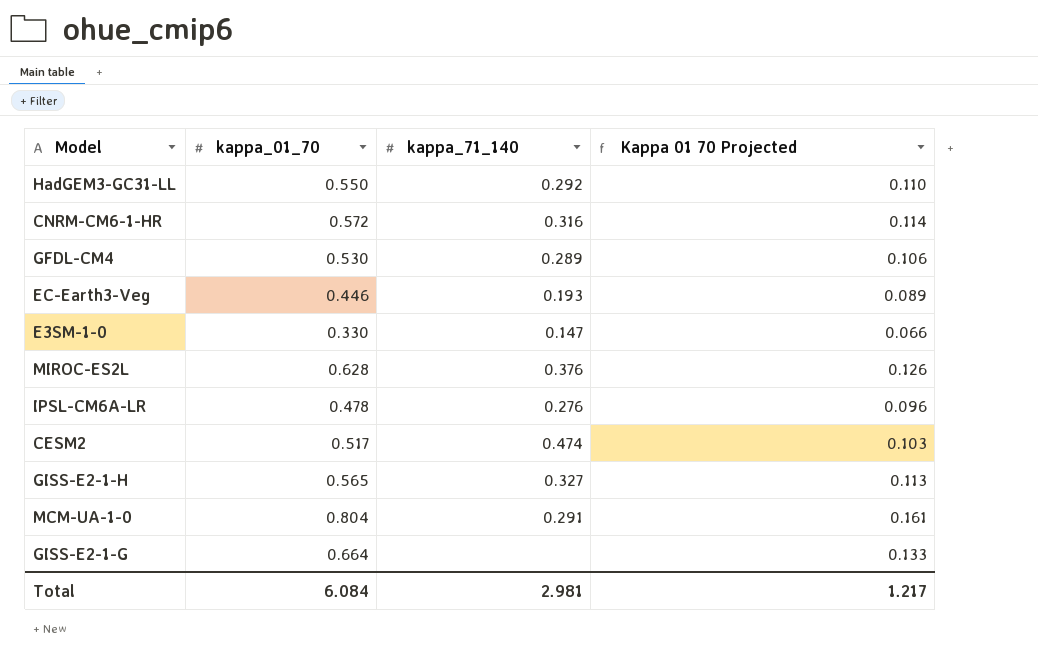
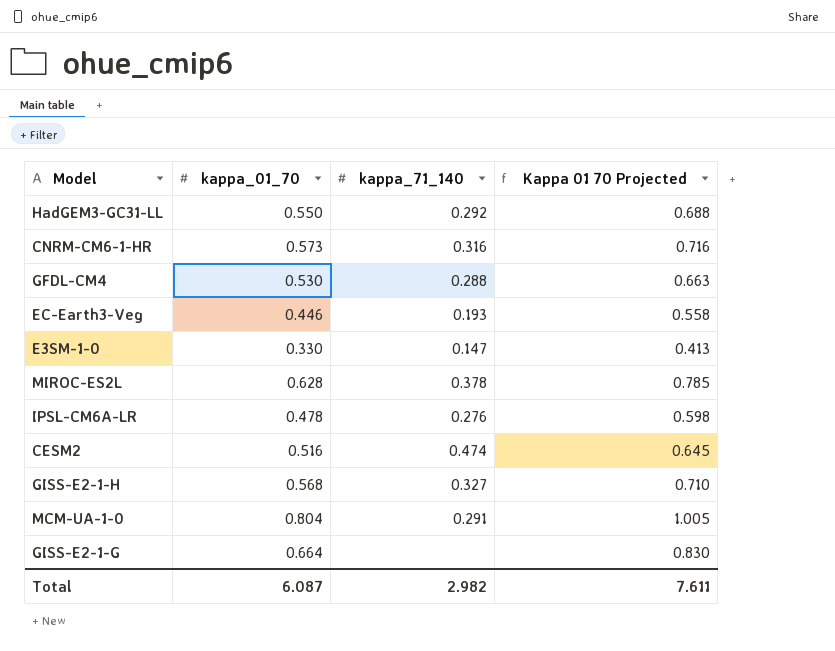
column Kappa 01 70 Projected | formula: [kappa_01_70] * 0.2 -> [kappa_01_70] * 1.25
CNRM-CM6-1-HR | kappa_01_70: 0.572 -> 0.573
GFDL-CM4 | kappa_71_140: 0.289 -> 0.288
MIROC-ES2L | kappa_71_140: 0.376 -> 0.378
CESM2 | kappa_01_70: 0.517 -> 0.516
GISS-E2-1-H | kappa_01_70: 0.565 -> 0.568
Total | kappa_01_70: 6.084 -> 6.087
Total | kappa_71_140: 2.981 -> 2.982
Total | Kappa 01 70 Projected: 1.217 -> 7.611

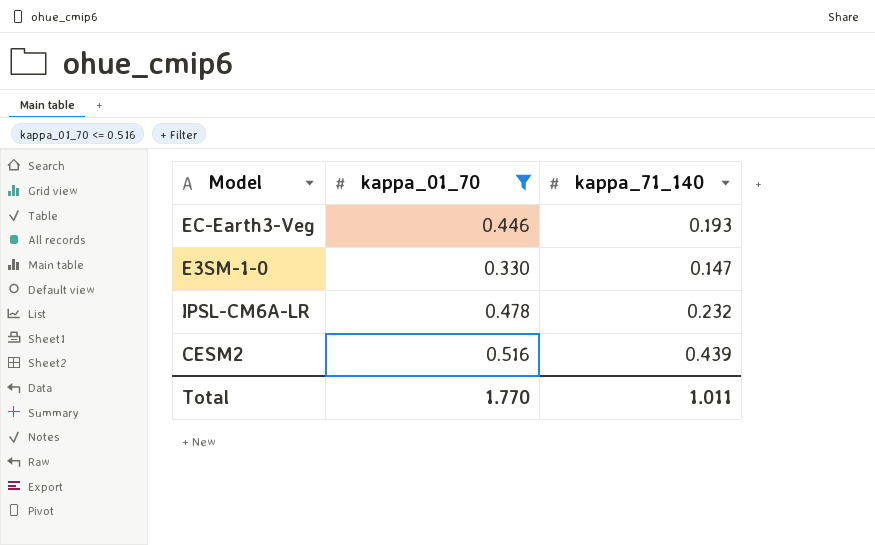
filter: none -> kappa_01_70 <= 0.516
column Kappa 01 70 Projected | formula: [kappa_01_70] * 1.25 -> none
IPSL-CM6A-LR | kappa_71_140: 0.276 -> 0.232
CESM2 | kappa_71_140: 0.474 -> 0.439
Total | kappa_01_70: 6.087 -> 1.770
Total | kappa_71_140: 2.982 -> 1.011

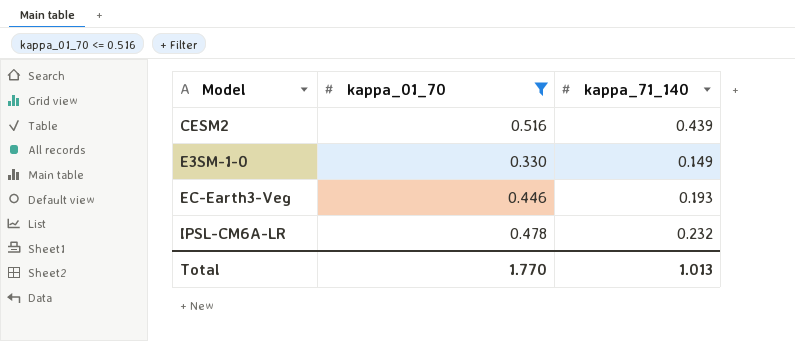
row order: none -> Model ascending
E3SM-1-0 | kappa_71_140: 0.147 -> 0.149
Total | kappa_71_140: 1.011 -> 1.013

